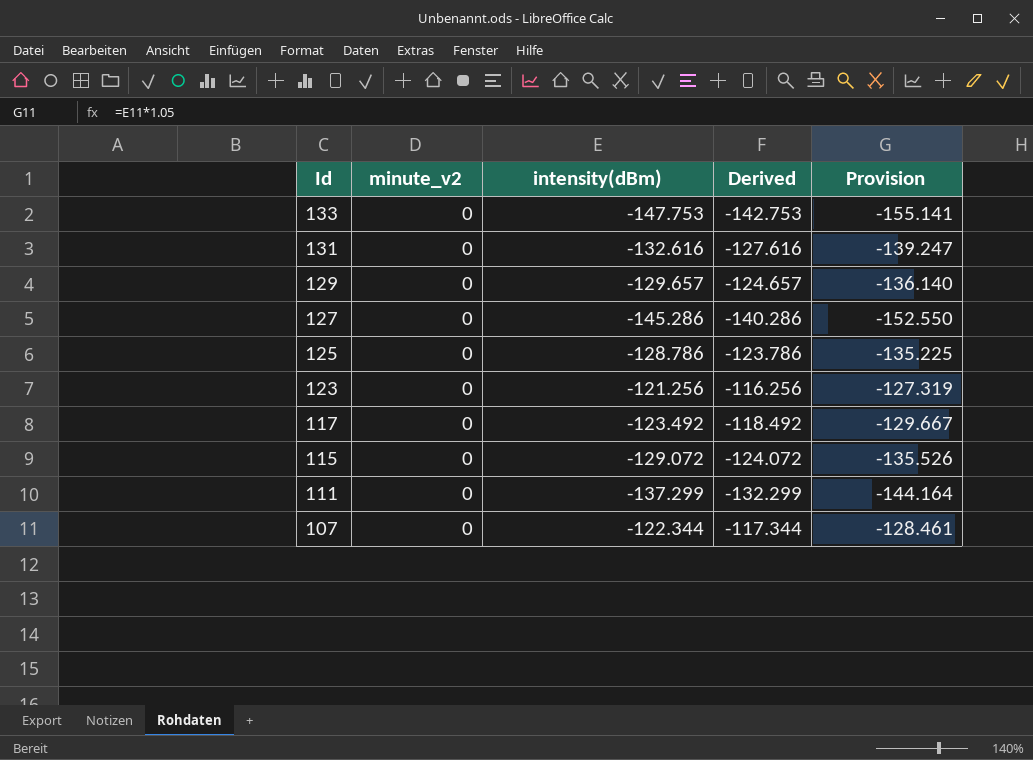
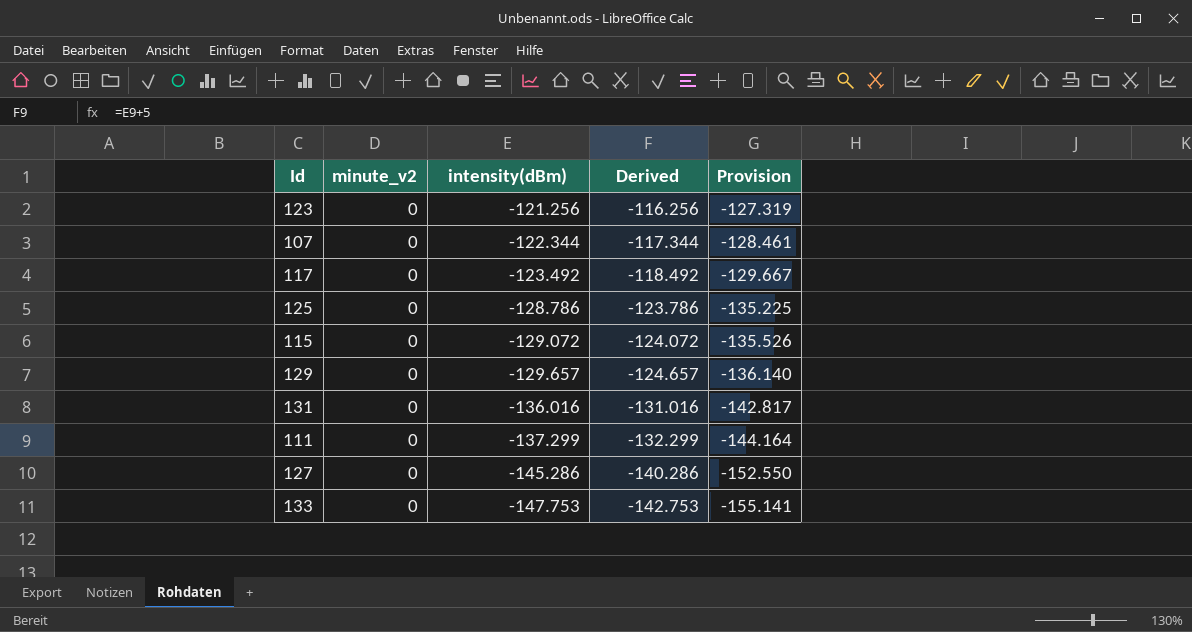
row order: Id descending -> intensity(dBm) descending
131 | intensity(dBm): -132.616 -> -136.016
131 | Derived: -127.616 -> -131.016
131 | Provision: -139.247 -> -142.817

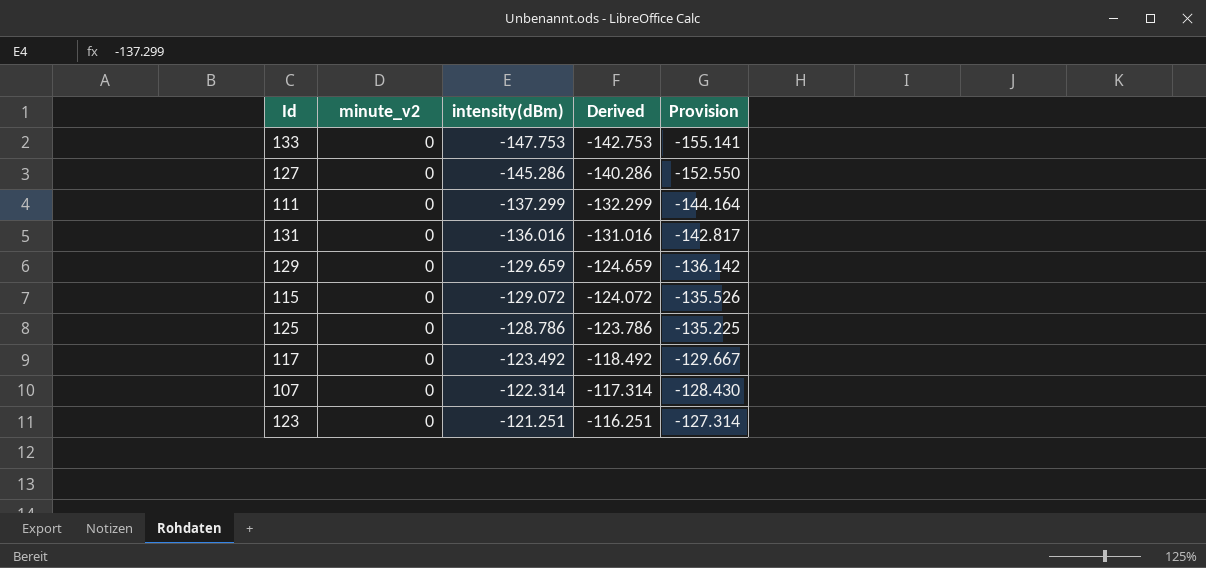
row order: intensity(dBm) descending -> intensity(dBm) ascending
129 | intensity(dBm): -129.657 -> -129.659
129 | Derived: -124.657 -> -124.659
129 | Provision: -136.140 -> -136.142
107 | intensity(dBm): -122.344 -> -122.314
107 | Derived: -117.344 -> -117.314
107 | Provision: -128.461 -> -128.430
123 | intensity(dBm): -121.256 -> -121.251
123 | Derived: -116.256 -> -116.251
123 | Provision: -127.319 -> -127.314

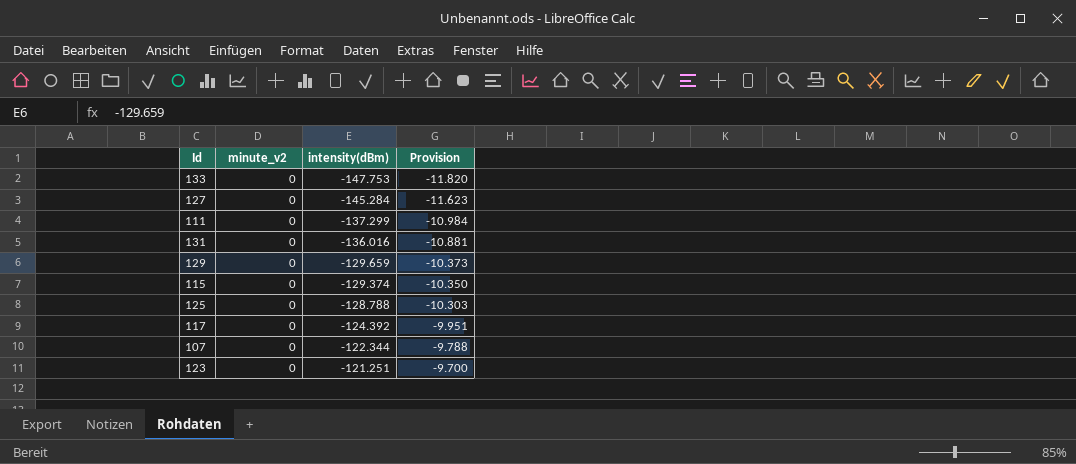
column Derived | formula: [intensity(dBm)] + 5 -> none
column Provision | formula: [intensity(dBm)] * 1.05 -> [intensity(dBm)] * 0.08
127 | intensity(dBm): -145.286 -> -145.284
115 | intensity(dBm): -129.072 -> -129.374
125 | intensity(dBm): -128.786 -> -128.788
117 | intensity(dBm): -123.492 -> -124.392
107 | intensity(dBm): -122.314 -> -122.344

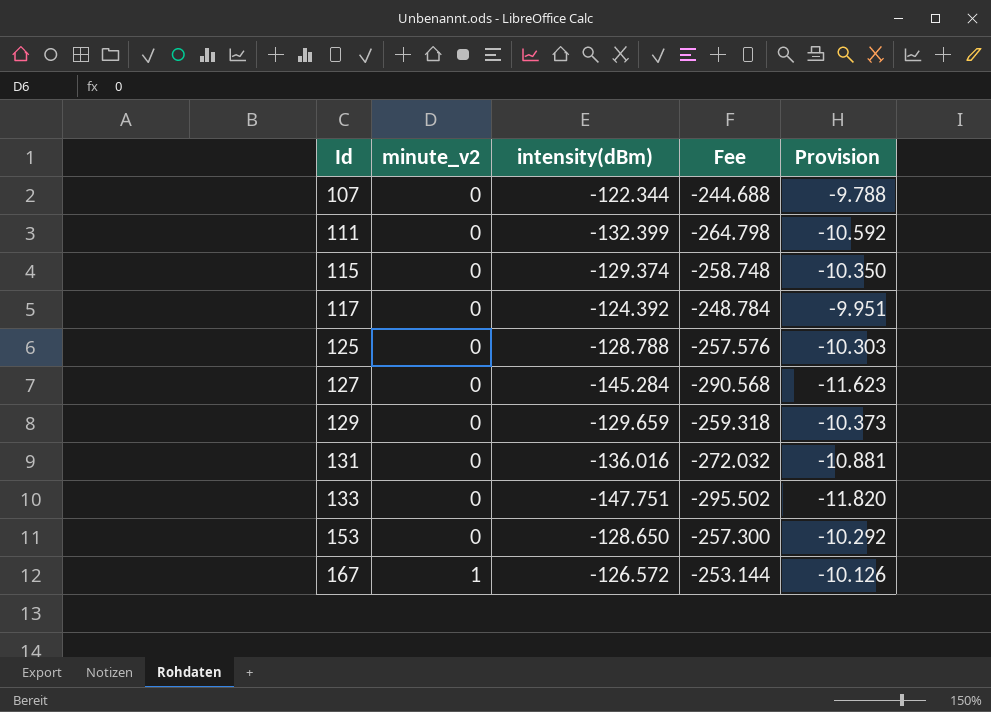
row order: intensity(dBm) ascending -> Id ascending
column Fee | formula: none -> [intensity(dBm)] * 2
row 123: 0 | -121.251 | -9.700 -> none
111 | intensity(dBm): -137.299 -> -132.399
111 | Provision: -10.984 -> -10.592
133 | intensity(dBm): -147.753 -> -147.751
row 153: none -> 0 | -128.650 | -257.300 | -10.292
row 167: none -> 1 | -126.572 | -253.144 | -10.126

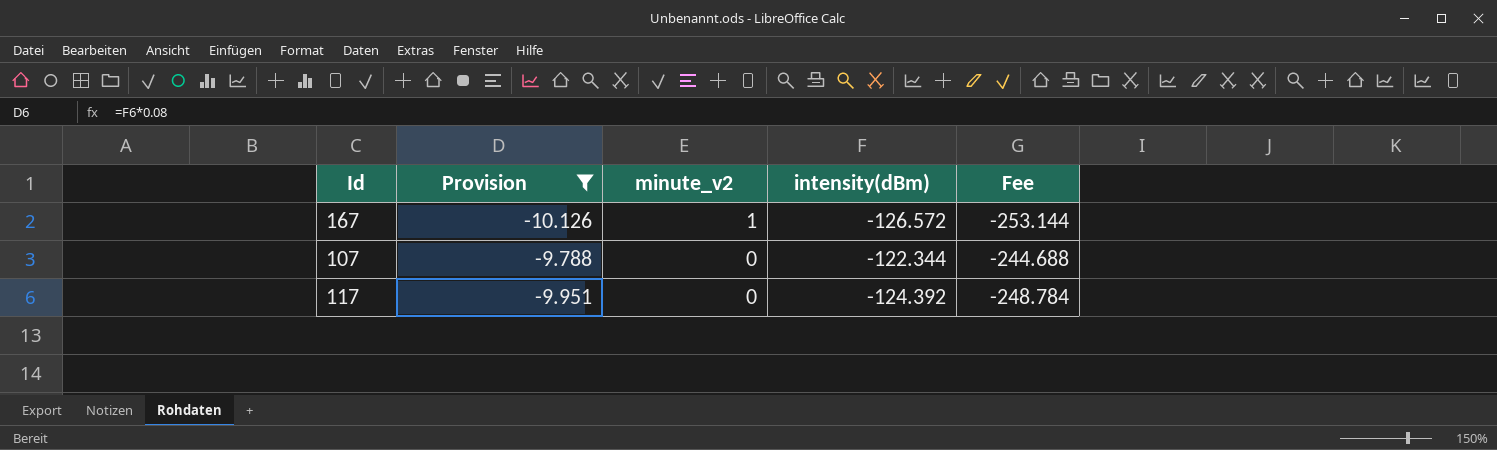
filter: none -> Provision >= -10.126
row order: Id ascending -> minute_v2 descending
column Provision | position: 5 -> 2

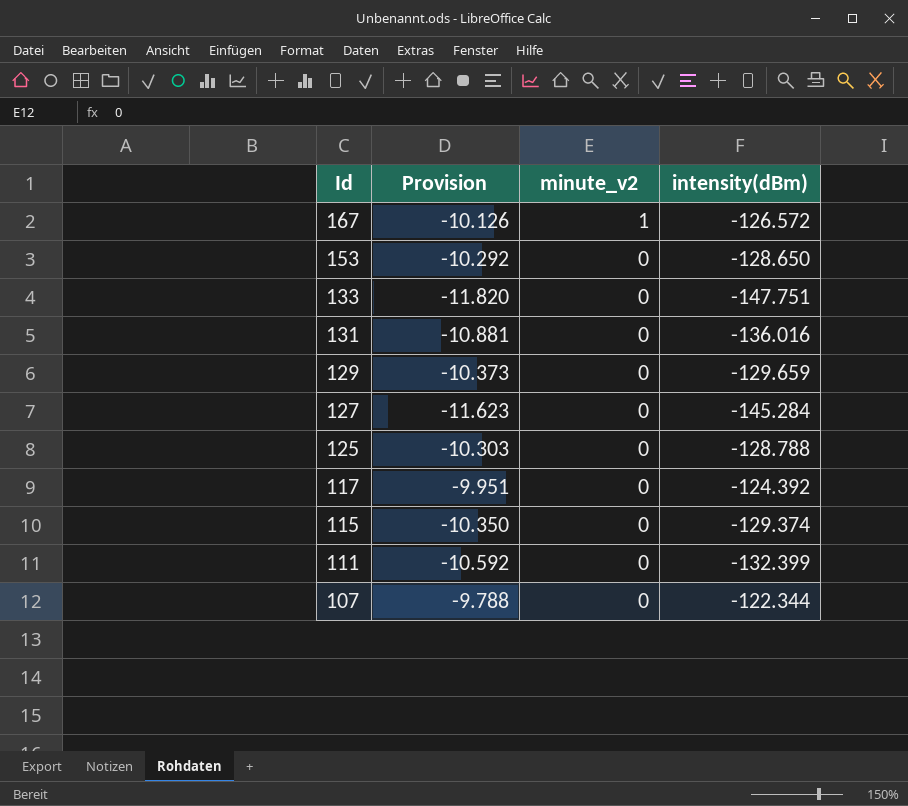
filter: Provision >= -10.126 -> none
row order: minute_v2 descending -> Id descending
column Fee | formula: [intensity(dBm)] * 2 -> none

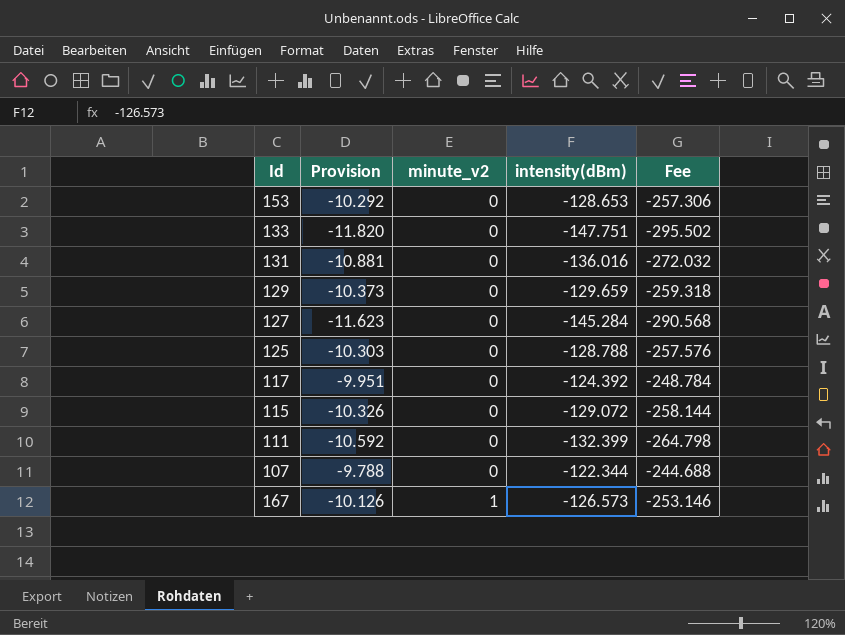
row order: Id descending -> minute_v2 ascending
column Fee | formula: none -> [intensity(dBm)] * 2
153 | intensity(dBm): -128.650 -> -128.653
115 | Provision: -10.350 -> -10.326
115 | intensity(dBm): -129.374 -> -129.072
167 | intensity(dBm): -126.572 -> -126.573

